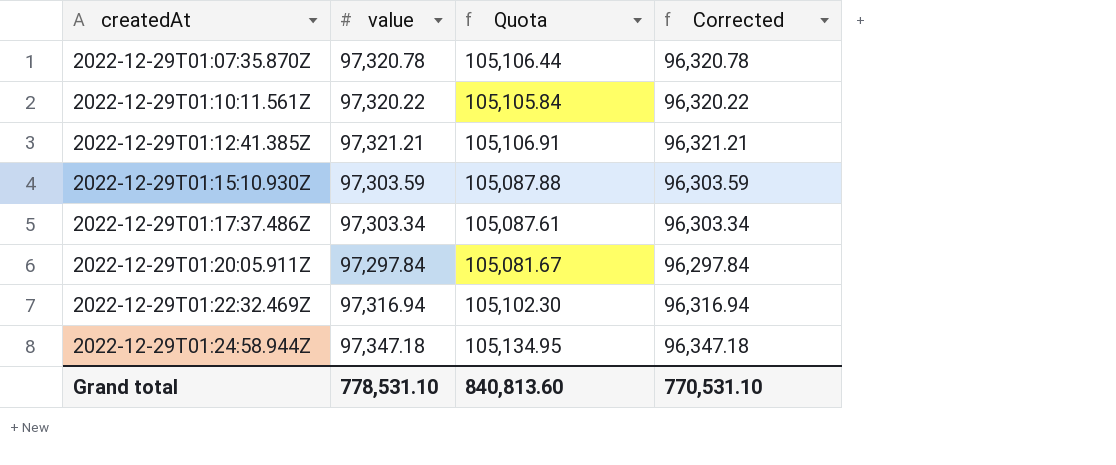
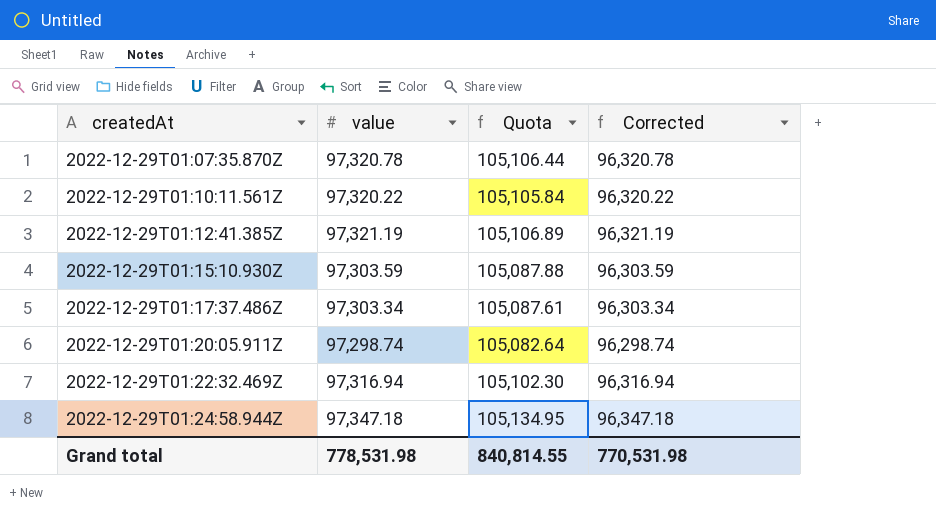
2022-12-29T01:12:41.385Z | value: 97,321.21 -> 97,321.19
2022-12-29T01:12:41.385Z | Quota: 105,106.91 -> 105,106.89
2022-12-29T01:12:41.385Z | Corrected: 96,321.21 -> 96,321.19
2022-12-29T01:20:05.911Z | value: 97,297.84 -> 97,298.74
2022-12-29T01:20:05.911Z | Quota: 105,081.67 -> 105,082.64
2022-12-29T01:20:05.911Z | Corrected: 96,297.84 -> 96,298.74
Grand total | value: 778,531.10 -> 778,531.98
Grand total | Quota: 840,813.60 -> 840,814.55
Grand total | Corrected: 770,531.10 -> 770,531.98

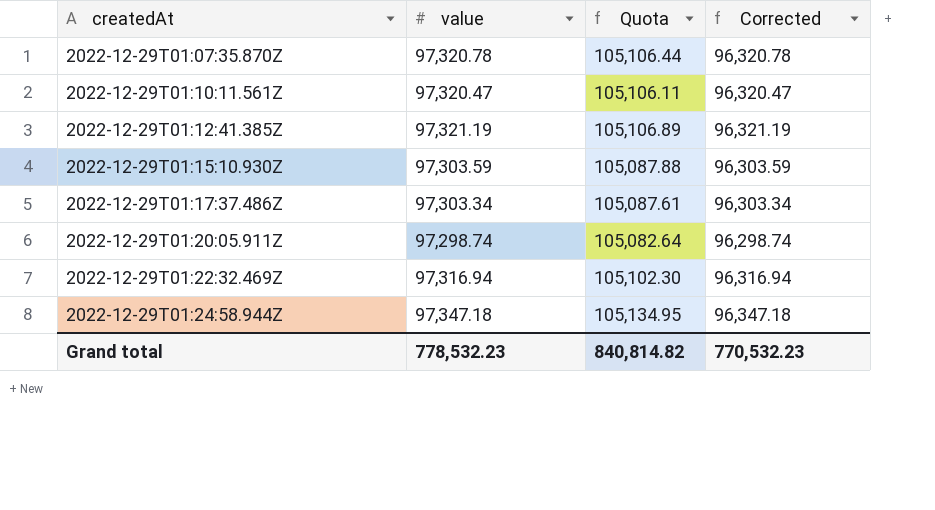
2022-12-29T01:10:11.561Z | value: 97,320.22 -> 97,320.47
2022-12-29T01:10:11.561Z | Quota: 105,105.84 -> 105,106.11
2022-12-29T01:10:11.561Z | Corrected: 96,320.22 -> 96,320.47
Grand total | value: 778,531.98 -> 778,532.23
Grand total | Quota: 840,814.55 -> 840,814.82
Grand total | Corrected: 770,531.98 -> 770,532.23

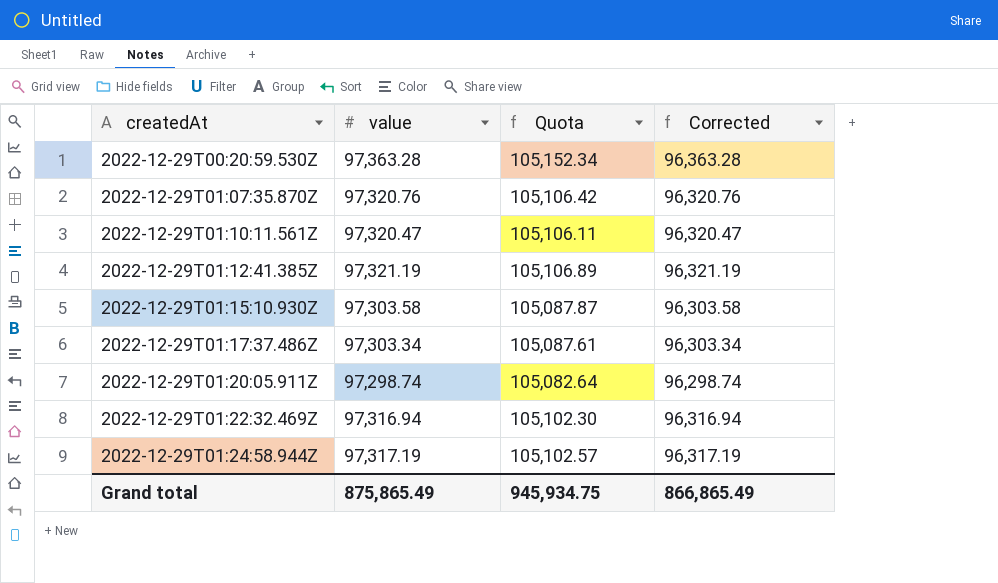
row 2022-12-29T00:20:59.530Z: none -> 97,363.28 | 105,152.34 | 96,363.28
2022-12-29T01:07:35.870Z | value: 97,320.78 -> 97,320.76
2022-12-29T01:07:35.870Z | Quota: 105,106.44 -> 105,106.42
2022-12-29T01:07:35.870Z | Corrected: 96,320.78 -> 96,320.76
2022-12-29T01:15:10.930Z | value: 97,303.59 -> 97,303.58
2022-12-29T01:15:10.930Z | Quota: 105,087.88 -> 105,087.87
2022-12-29T01:15:10.930Z | Corrected: 96,303.59 -> 96,303.58
2022-12-29T01:24:58.944Z | value: 97,347.18 -> 97,317.19
2022-12-29T01:24:58.944Z | Quota: 105,134.95 -> 105,102.57
2022-12-29T01:24:58.944Z | Corrected: 96,347.18 -> 96,317.19
Grand total | value: 778,532.23 -> 875,865.49
Grand total | Quota: 840,814.82 -> 945,934.75
Grand total | Corrected: 770,532.23 -> 866,865.49

